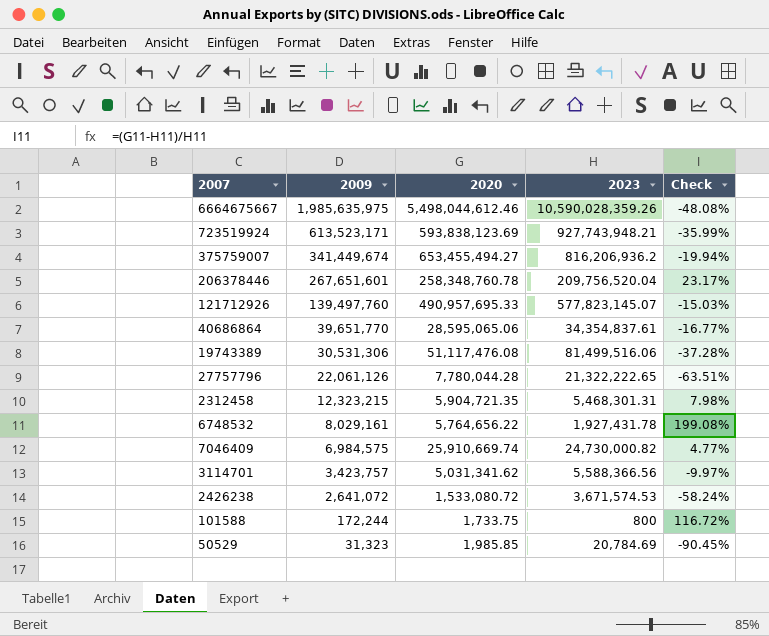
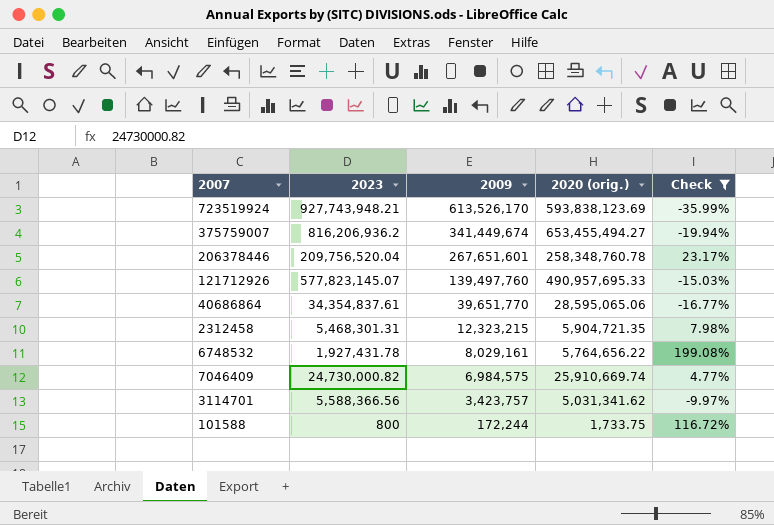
filter: none -> Check >= -35.99%
column 2023 | position: 4 -> 2
column name: 2020 -> 2020 (orig.)
723519924 | 2009: 613,523,171 -> 613,526,170

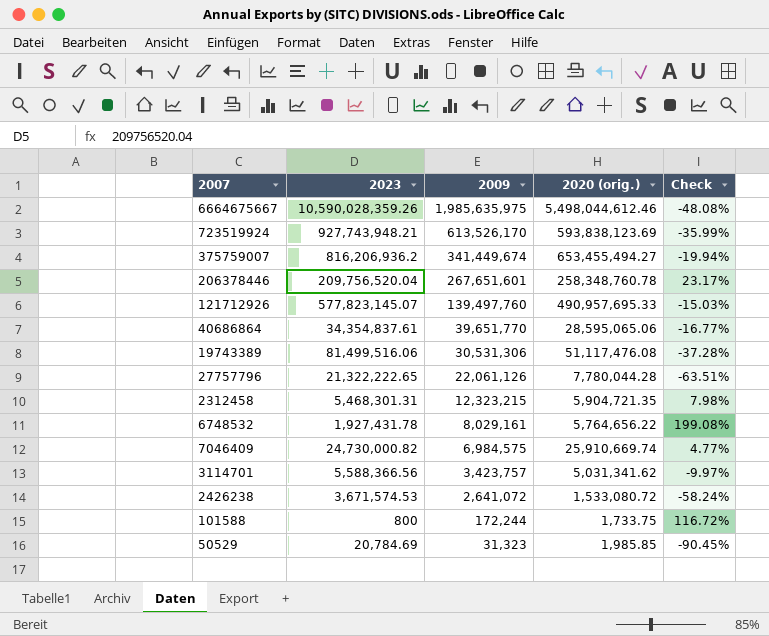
filter: Check >= -35.99% -> none

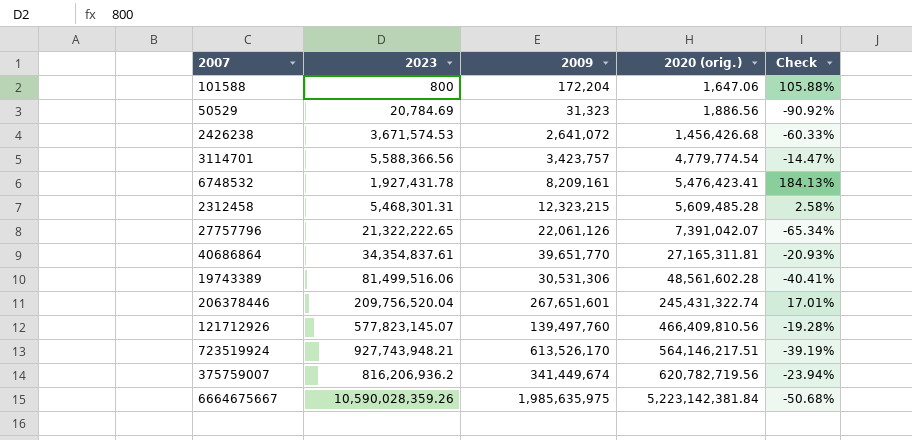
row order: 2009 descending -> 2020 (orig.) ascending
row 7046409: 24,730,000.82 | 6,984,575 | 25,910,669.74 | 4.77% -> none
101588 | 2009: 172,244 -> 172,204
101588 | 2020 (orig.): 1,733.75 -> 1,647.06
101588 | Check: 116.72% -> 105.88%
50529 | 2020 (orig.): 1,985.85 -> 1,886.56
50529 | Check: -90.45% -> -90.92%
2426238 | 2020 (orig.): 1,533,080.72 -> 1,456,426.68
2426238 | Check: -58.24% -> -60.33%
3114701 | 2020 (orig.): 5,031,341.62 -> 4,779,774.54
3114701 | Check: -9.97% -> -14.47%
6748532 | 2009: 8,029,161 -> 8,209,161
6748532 | 2020 (orig.): 5,764,656.22 -> 5,476,423.41
6748532 | Check: 199.08% -> 184.13%
2312458 | 2020 (orig.): 5,904,721.35 -> 5,609,485.28
2312458 | Check: 7.98% -> 2.58%
27757796 | 2020 (orig.): 7,780,044.28 -> 7,391,042.07
27757796 | Check: -63.51% -> -65.34%
40686864 | 2020 (orig.): 28,595,065.06 -> 27,165,311.81
40686864 | Check: -16.77% -> -20.93%
19743389 | 2020 (orig.): 51,117,476.08 -> 48,561,602.28
19743389 | Check: -37.28% -> -40.41%
206378446 | 2020 (orig.): 258,348,760.78 -> 245,431,322.74
206378446 | Check: 23.17% -> 17.01%
121712926 | 2020 (orig.): 490,957,695.33 -> 466,409,810.56
121712926 | Check: -15.03% -> -19.28%
723519924 | 2020 (orig.): 593,838,123.69 -> 564,146,217.51
723519924 | Check: -35.99% -> -39.19%
375759007 | 2020 (orig.): 653,455,494.27 -> 620,782,719.56
375759007 | Check: -19.94% -> -23.94%
6664675667 | 2020 (orig.): 5,498,044,612.46 -> 5,223,142,381.84
6664675667 | Check: -48.08% -> -50.68%

